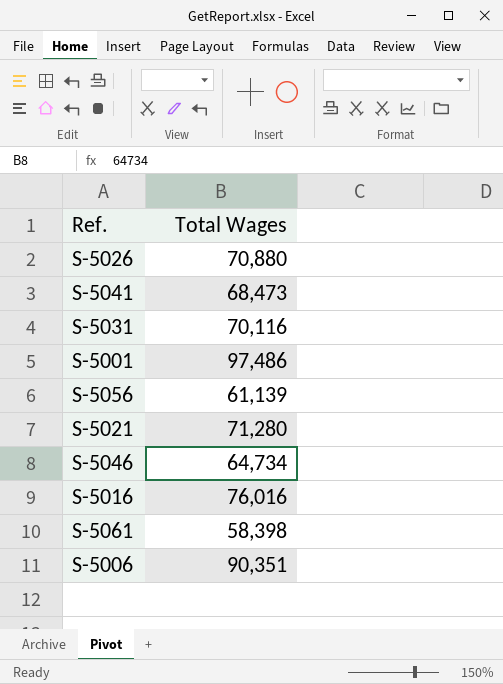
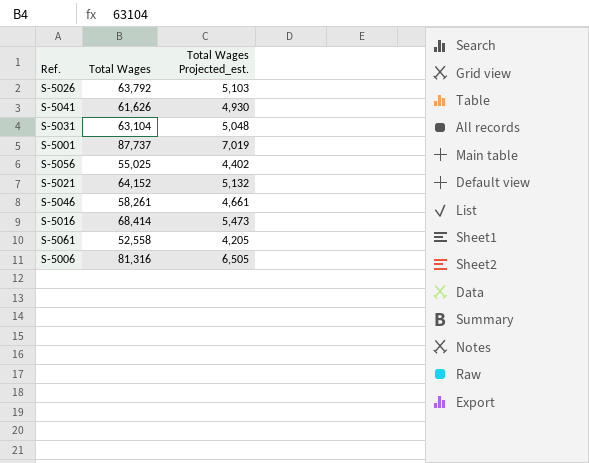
column Total Wages Projected_est. | formula: none -> [Total Wages] * 0.08
S-5026 | Total Wages: 70,880 -> 63,792
S-5041 | Total Wages: 68,473 -> 61,626
S-5031 | Total Wages: 70,116 -> 63,104
S-5001 | Total Wages: 97,486 -> 87,737
S-5056 | Total Wages: 61,139 -> 55,025
S-5021 | Total Wages: 71,280 -> 64,152
S-5046 | Total Wages: 64,734 -> 58,261
S-5016 | Total Wages: 76,016 -> 68,414
S-5061 | Total Wages: 58,398 -> 52,558
S-5006 | Total Wages: 90,351 -> 81,316

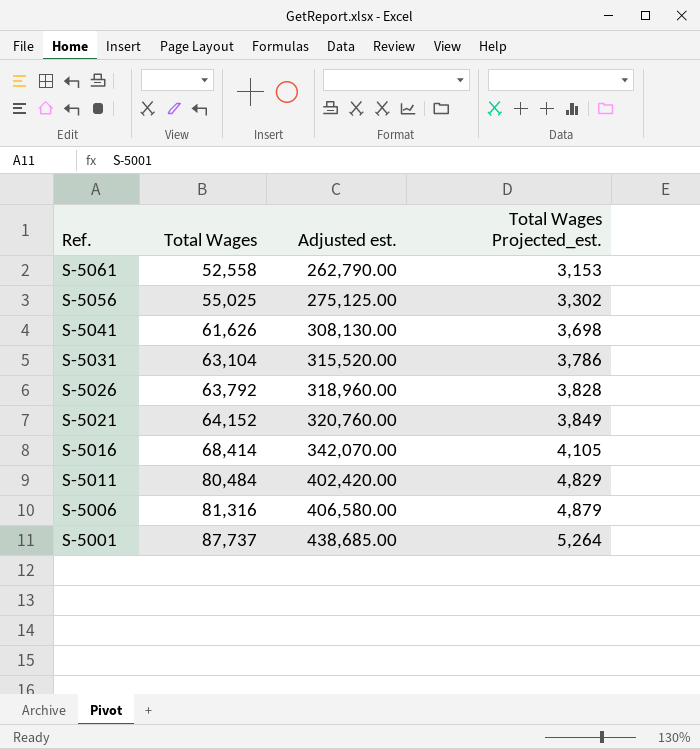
row order: none -> Ref. descending
column Adjusted est. | formula: none -> [Total Wages] * 5
column Total Wages Projected_est. | formula: [Total Wages] * 0.08 -> [Total Wages] * 0.06
row S-5046: 58,261 | 4,661 -> none
row S-5011: none -> 80,484 | 402,420.00 | 4,829

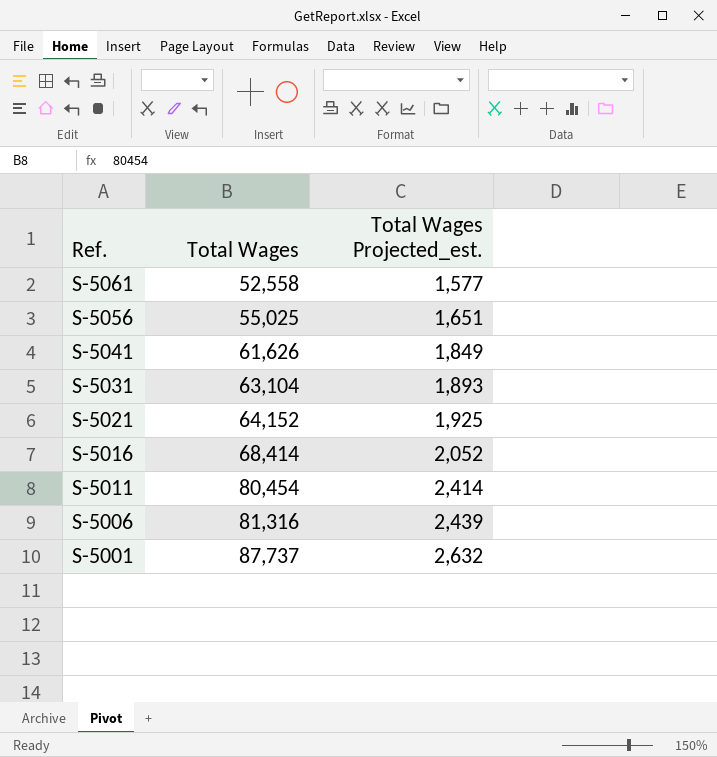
column Adjusted est. | formula: [Total Wages] * 5 -> none
column Total Wages Projected_est. | formula: [Total Wages] * 0.06 -> [Total Wages] * 0.03
row S-5026: 63,792 | 318,960.00 | 3,828 -> none
S-5011 | Total Wages: 80,484 -> 80,454

